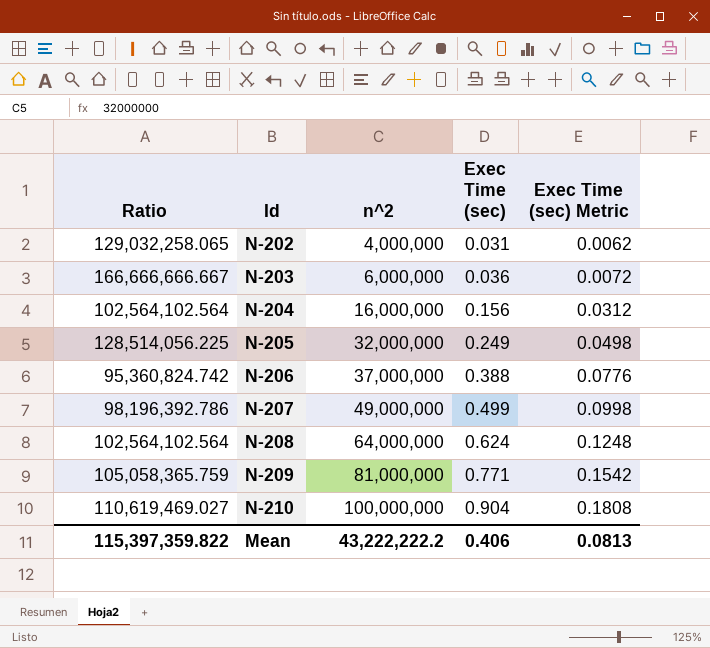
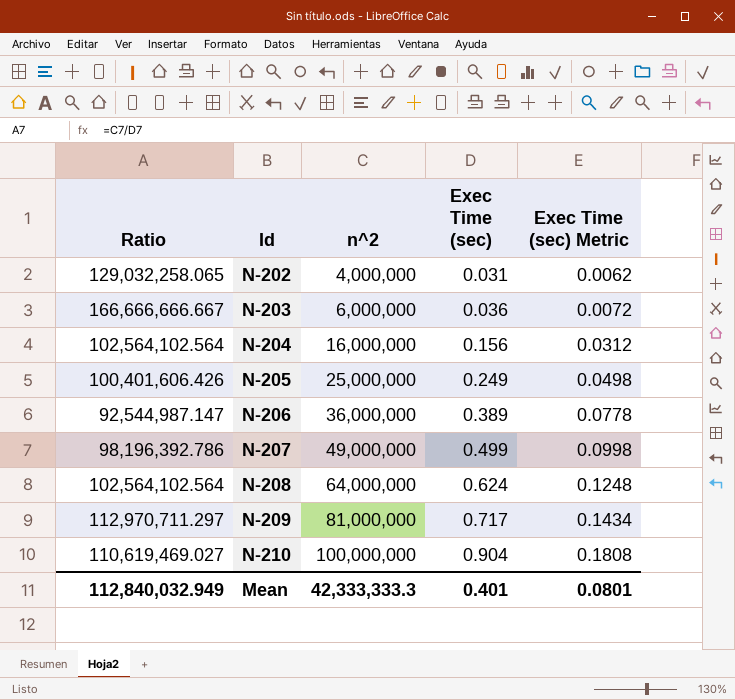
N-205 | Ratio: 128,514,056.225 -> 100,401,606.426
N-205 | n^2: 32,000,000 -> 25,000,000
N-206 | Ratio: 95,360,824.742 -> 92,544,987.147
N-206 | n^2: 37,000,000 -> 36,000,000
N-206 | Exec Time (sec): 0.388 -> 0.389
N-206 | Exec Time (sec) Metric: 0.0776 -> 0.0778
N-209 | Ratio: 105,058,365.759 -> 112,970,711.297
N-209 | Exec Time (sec): 0.771 -> 0.717
N-209 | Exec Time (sec) Metric: 0.1542 -> 0.1434
Mean | Ratio: 115,397,359.822 -> 112,840,032.949
Mean | n^2: 43,222,222.2 -> 42,333,333.3
Mean | Exec Time (sec): 0.406 -> 0.401
Mean | Exec Time (sec) Metric: 0.0813 -> 0.0801

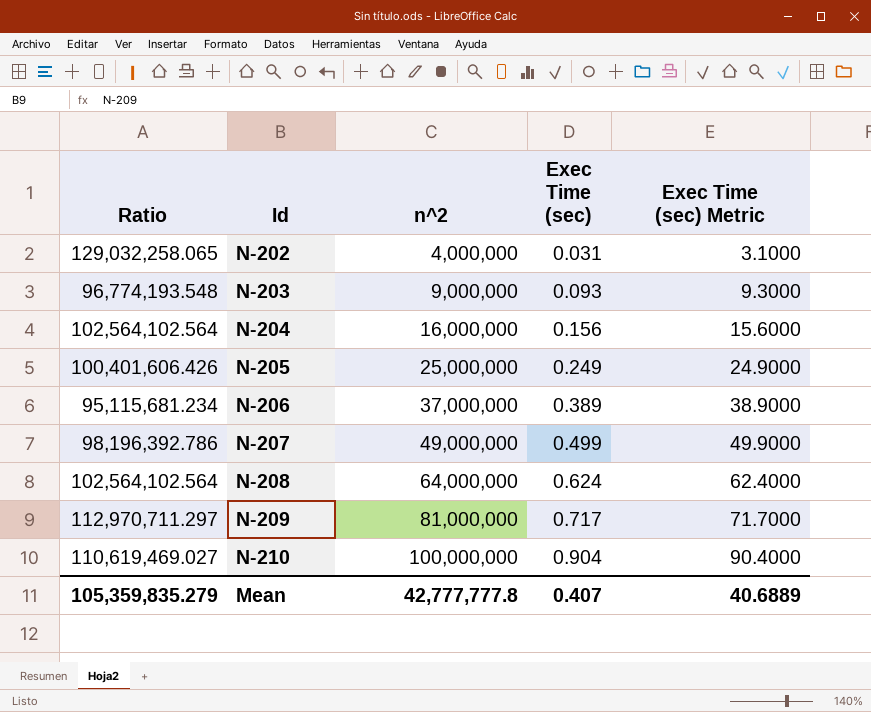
column Exec Time (sec) Metric | formula: [Exec Time (sec)] * 0.2 -> [Exec Time (sec)] * 100
N-203 | Ratio: 166,666,666.667 -> 96,774,193.548
N-203 | n^2: 6,000,000 -> 9,000,000
N-203 | Exec Time (sec): 0.036 -> 0.093
N-206 | Ratio: 92,544,987.147 -> 95,115,681.234
N-206 | n^2: 36,000,000 -> 37,000,000
Mean | Ratio: 112,840,032.949 -> 105,359,835.279
Mean | n^2: 42,333,333.3 -> 42,777,777.8
Mean | Exec Time (sec): 0.401 -> 0.407
Mean | Exec Time (sec) Metric: 0.0801 -> 40.6889

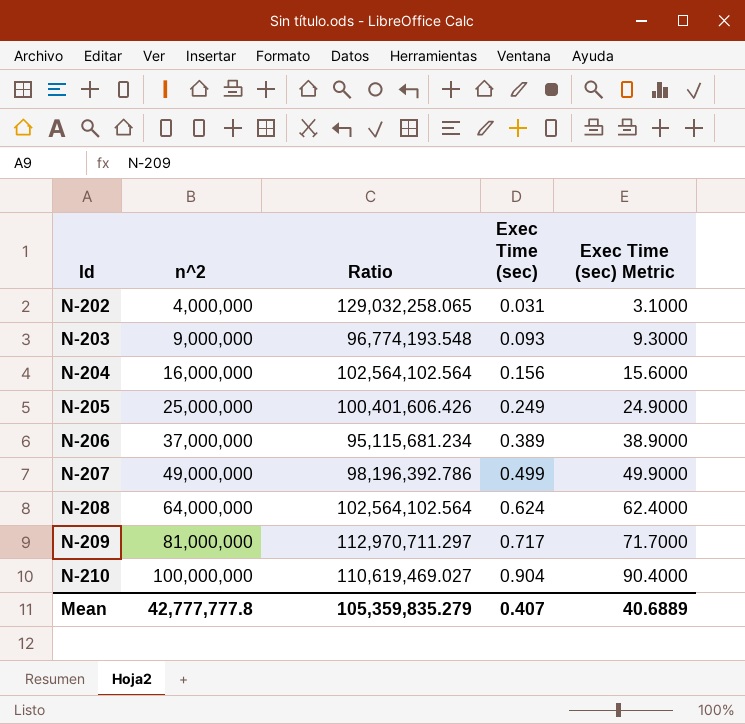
column Ratio | position: 1 -> 3

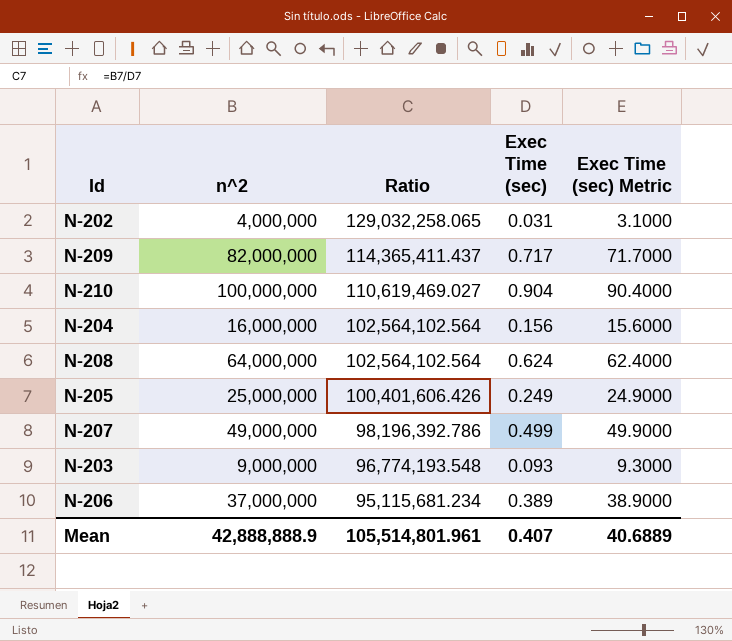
row order: Id ascending -> Ratio descending
N-209 | n^2: 81,000,000 -> 82,000,000
N-209 | Ratio: 112,970,711.297 -> 114,365,411.437
Mean | n^2: 42,777,777.8 -> 42,888,888.9
Mean | Ratio: 105,359,835.279 -> 105,514,801.961

